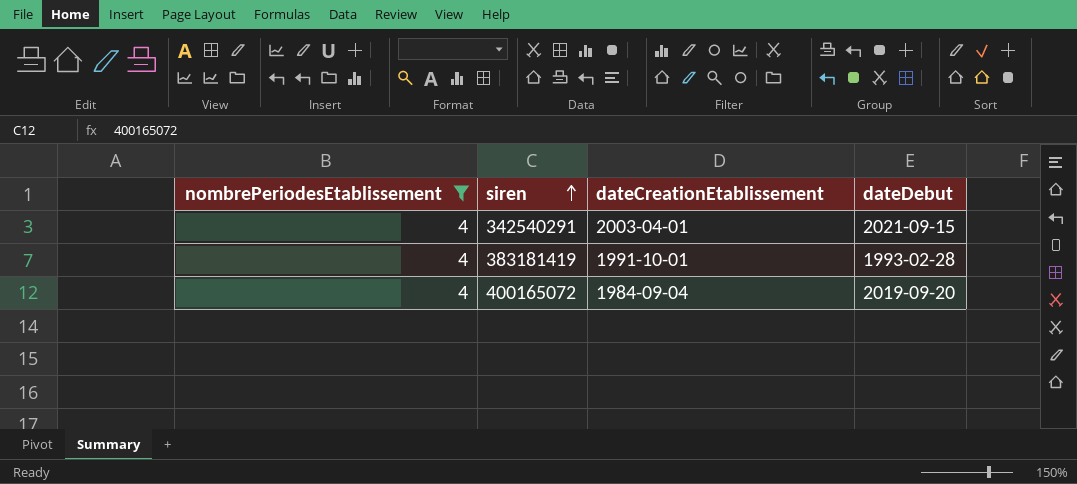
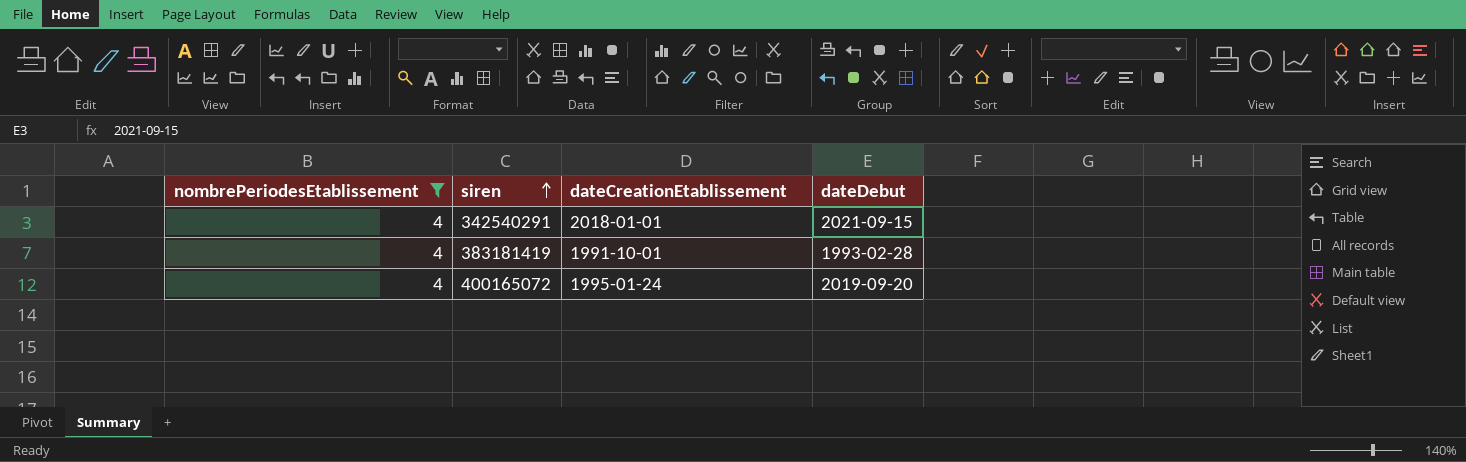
342540291 | dateCreationEtablissement: 2003-04-01 -> 2018-01-01
400165072 | dateCreationEtablissement: 1984-09-04 -> 1995-01-24

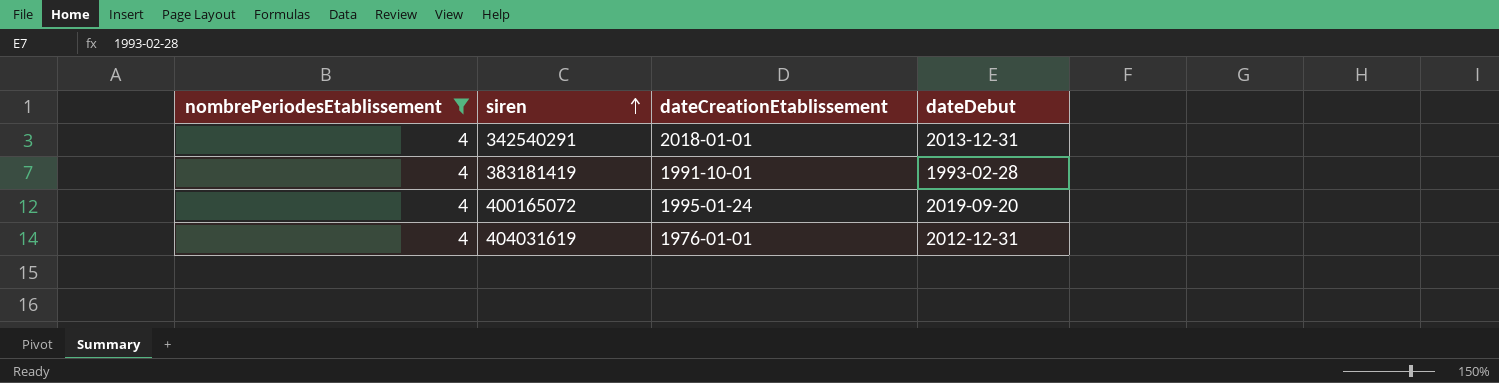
342540291 | dateDebut: 2021-09-15 -> 2013-12-31
row 404031619: none -> 4 | 1976-01-01 | 2012-12-31

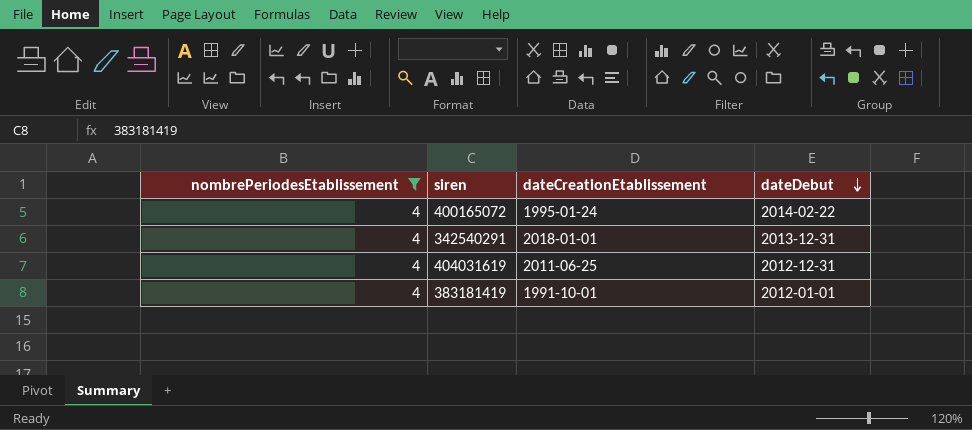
row order: siren ascending -> dateDebut descending
400165072 | dateDebut: 2019-09-20 -> 2014-02-22
404031619 | dateCreationEtablissement: 1976-01-01 -> 2011-06-25
383181419 | dateDebut: 1993-02-28 -> 2012-01-01

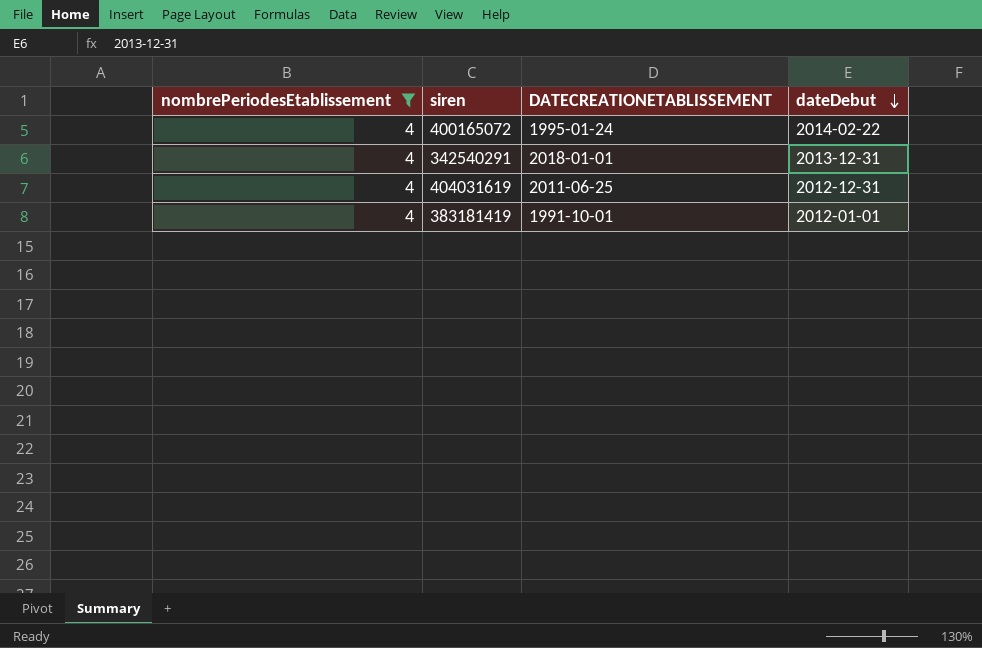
column name: dateCreationEtablissement -> DATECREATIONETABLISSEMENT

